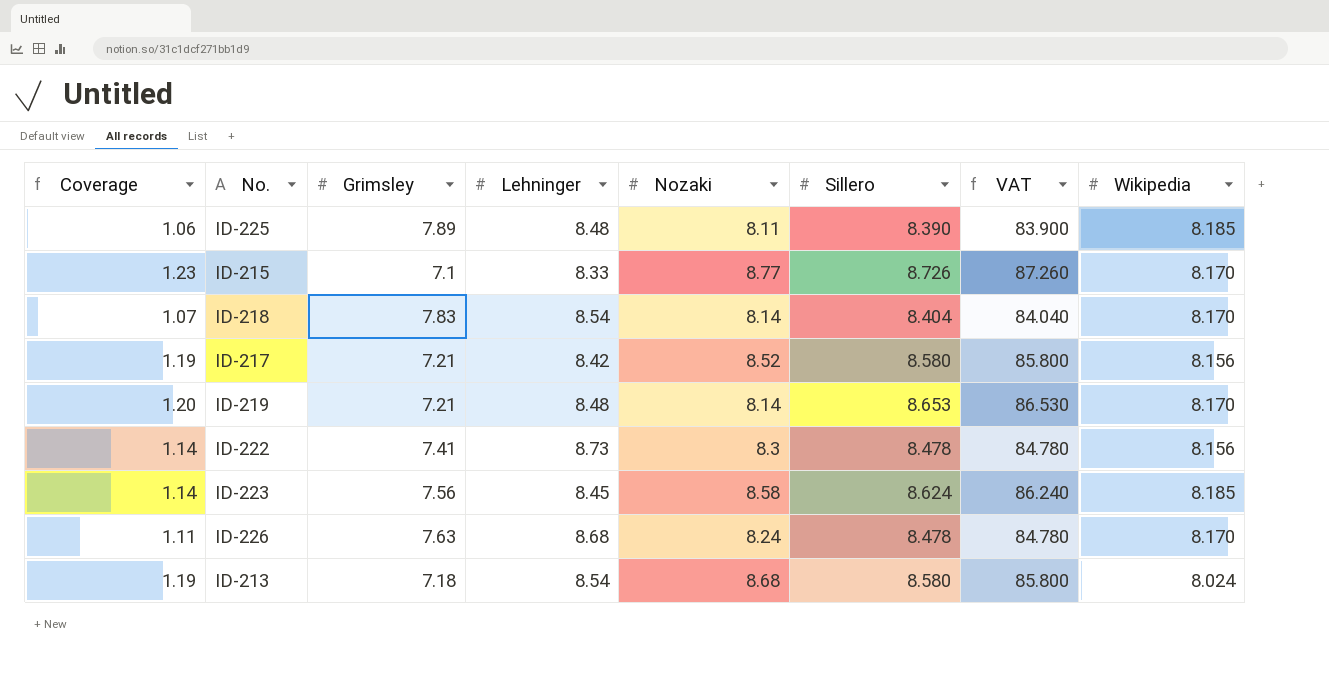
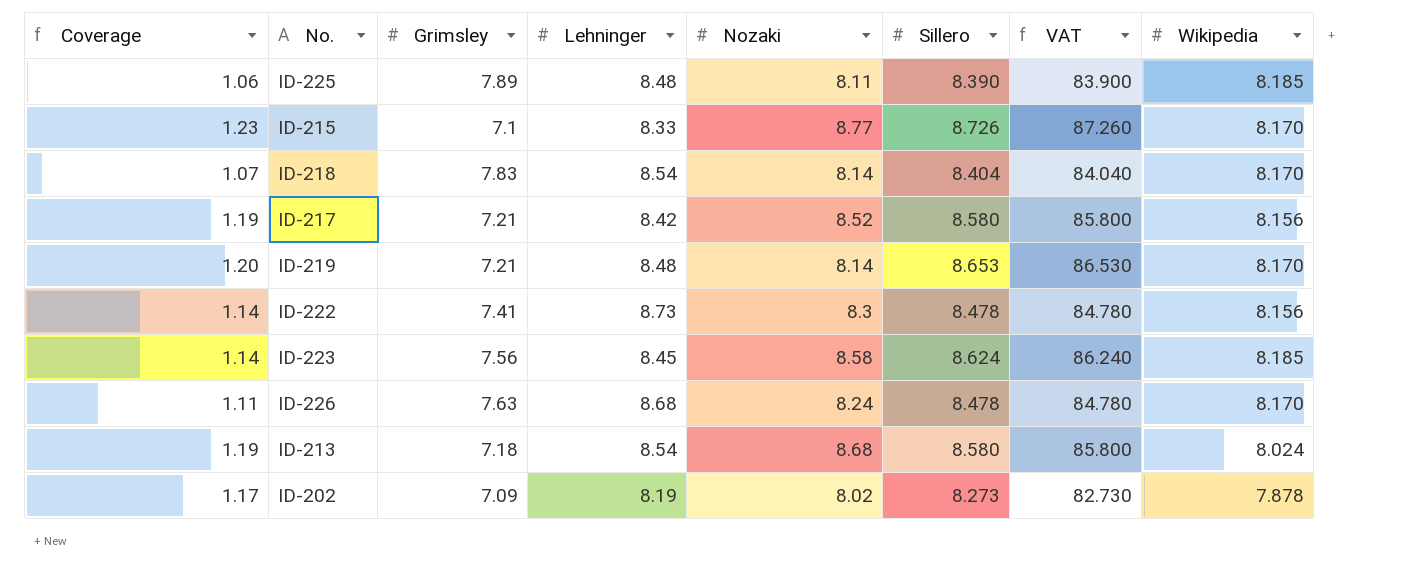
row ID-202: none -> 1.17 | 7.09 | 8.19 | 8.02 | 8.273 | 82.730 | 7.878

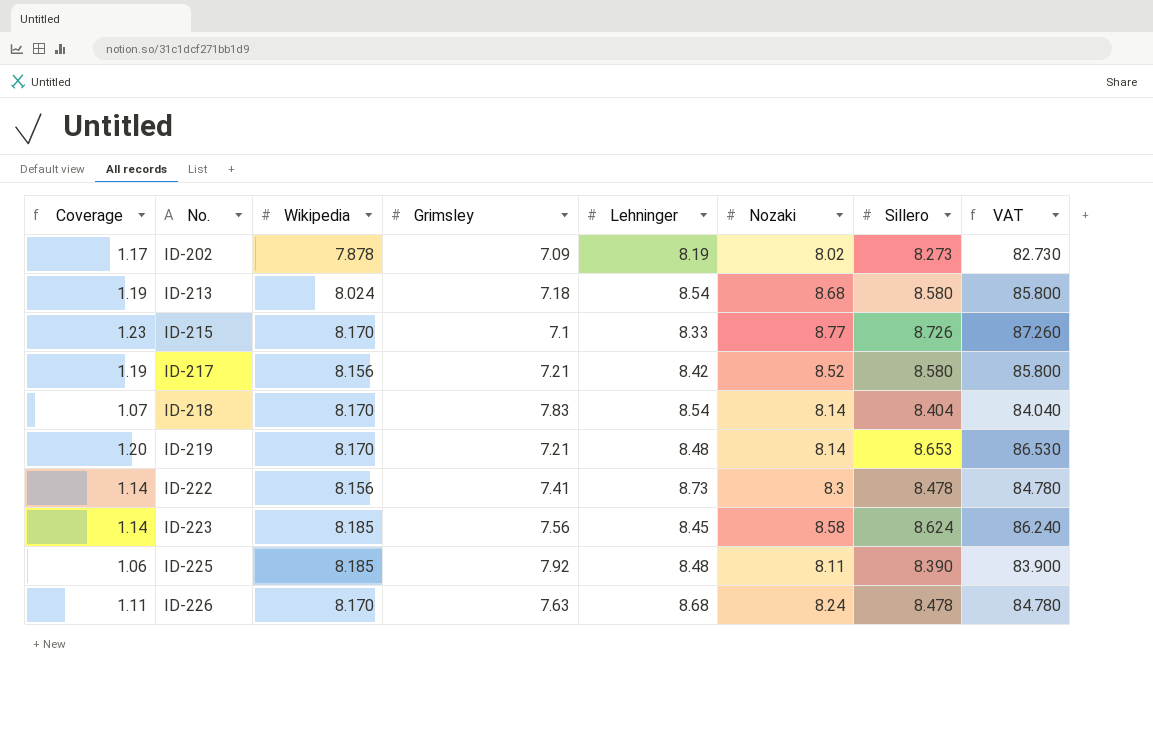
row order: none -> No. ascending
column Wikipedia | position: 8 -> 3
ID-225 | Grimsley: 7.89 -> 7.92

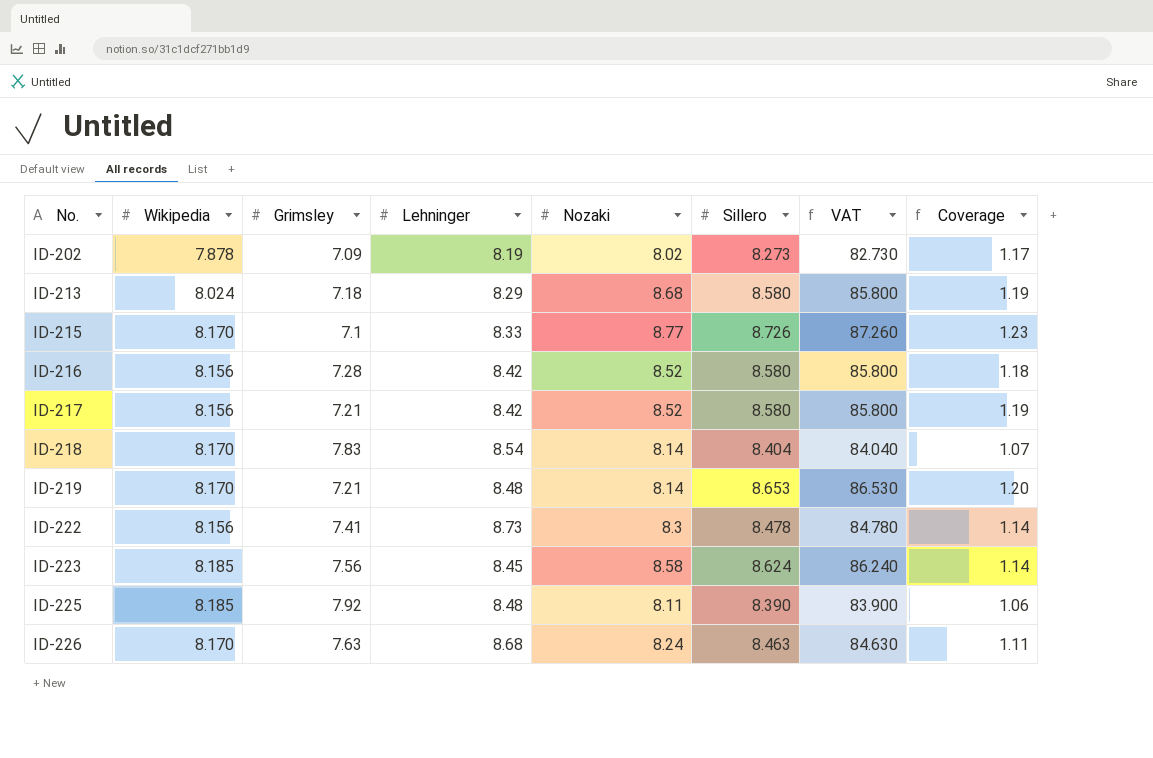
column Coverage | position: 1 -> 8
ID-213 | Lehninger: 8.54 -> 8.29
row ID-216: none -> 8.156 | 7.28 | 8.42 | 8.52 | 8.580 | 85.800 | 1.18
ID-226 | Sillero: 8.478 -> 8.463
ID-226 | VAT: 84.780 -> 84.630

